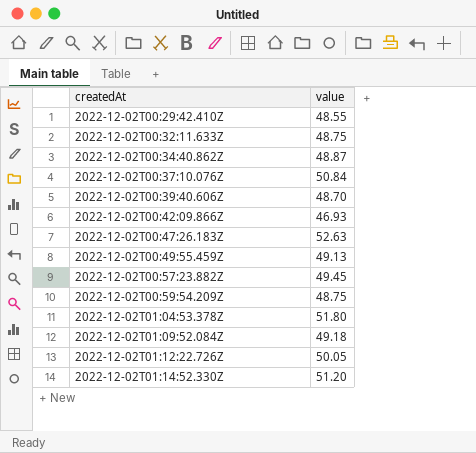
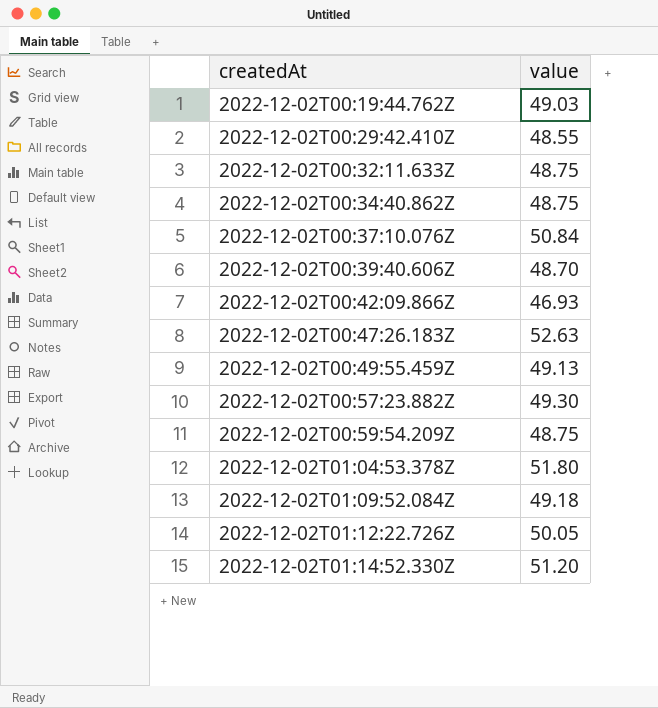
row 2022-12-02T00:19:44.762Z: none -> 49.03
2022-12-02T00:34:40.862Z | value: 48.87 -> 48.75
2022-12-02T00:57:23.882Z | value: 49.45 -> 49.30

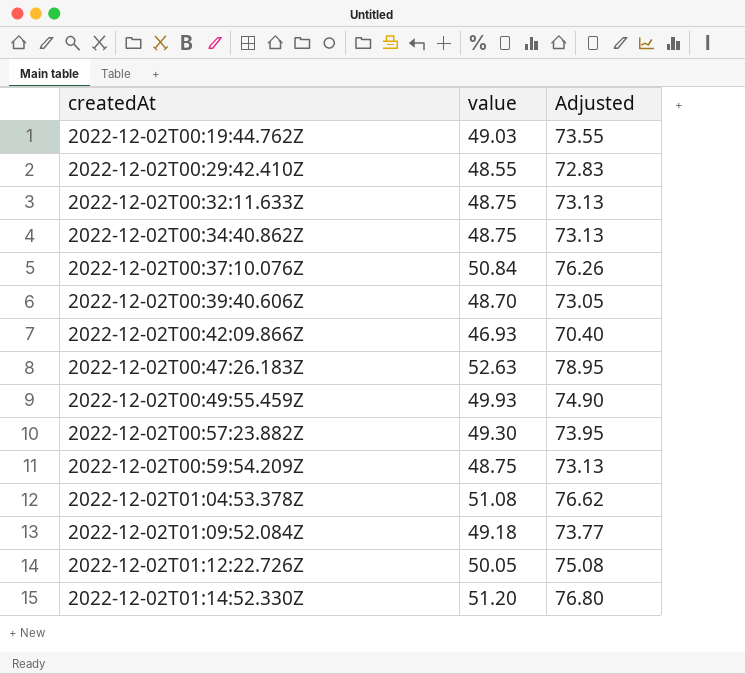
column Adjusted | formula: none -> [value] * 1.5
2022-12-02T00:49:55.459Z | value: 49.13 -> 49.93
2022-12-02T01:04:53.378Z | value: 51.80 -> 51.08

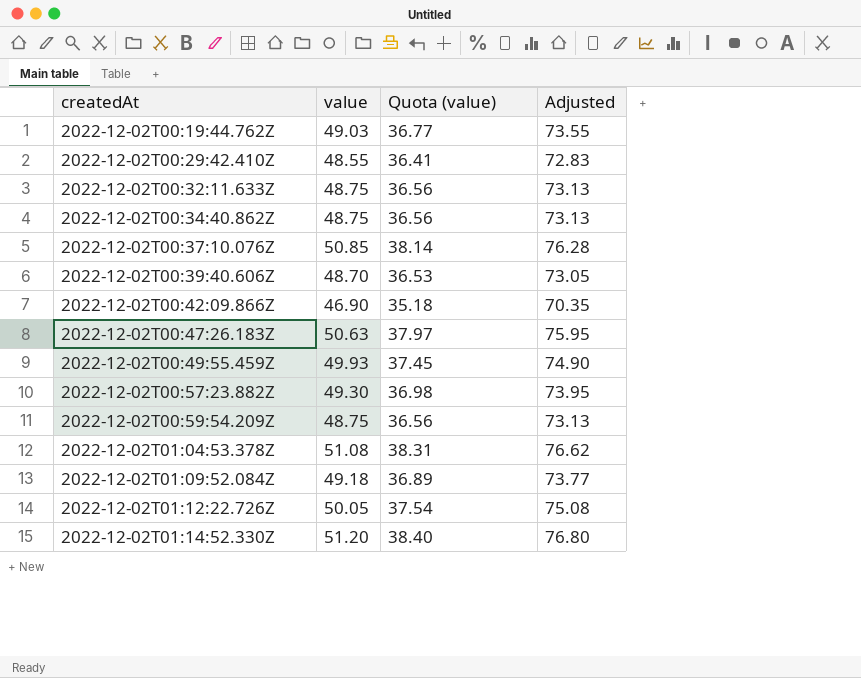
column Quota (value) | formula: none -> [value] * 0.75
2022-12-02T00:37:10.076Z | value: 50.84 -> 50.85
2022-12-02T00:37:10.076Z | Adjusted: 76.26 -> 76.28
2022-12-02T00:42:09.866Z | value: 46.93 -> 46.90
2022-12-02T00:42:09.866Z | Adjusted: 70.40 -> 70.35
2022-12-02T00:47:26.183Z | value: 52.63 -> 50.63
2022-12-02T00:47:26.183Z | Adjusted: 78.95 -> 75.95

